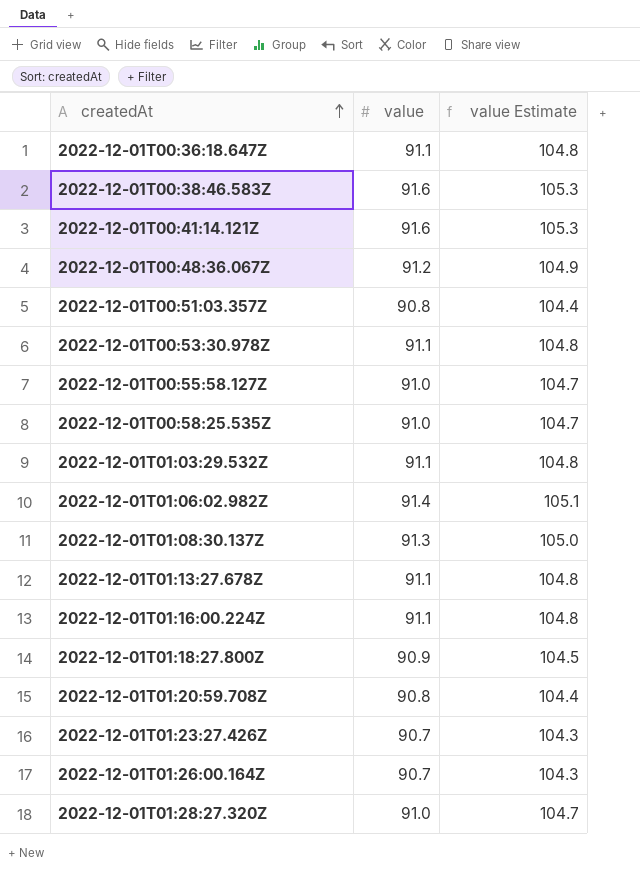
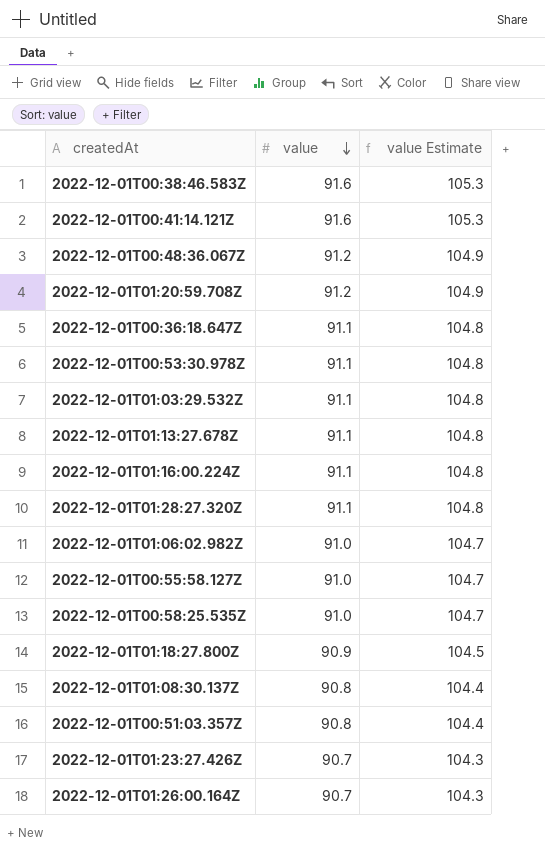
row order: createdAt ascending -> value descending
2022-12-01T01:20:59.708Z | value: 90.8 -> 91.2
2022-12-01T01:20:59.708Z | value Estimate: 104.4 -> 104.9
2022-12-01T01:28:27.320Z | value: 91.0 -> 91.1
2022-12-01T01:28:27.320Z | value Estimate: 104.7 -> 104.8
2022-12-01T01:06:02.982Z | value: 91.4 -> 91.0
2022-12-01T01:06:02.982Z | value Estimate: 105.1 -> 104.7
2022-12-01T01:08:30.137Z | value: 91.3 -> 90.8
2022-12-01T01:08:30.137Z | value Estimate: 105.0 -> 104.4

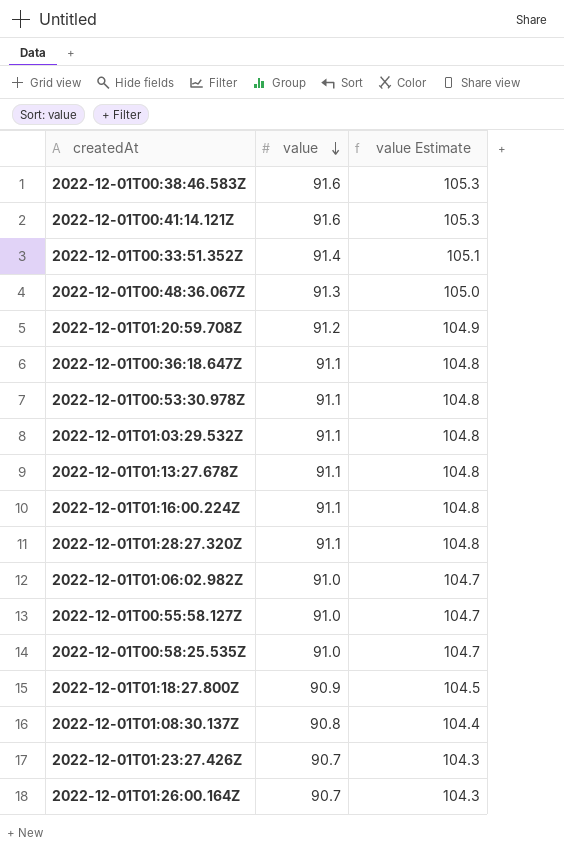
row 2022-12-01T00:51:03.357Z: 90.8 | 104.4 -> none
row 2022-12-01T00:33:51.352Z: none -> 91.4 | 105.1
2022-12-01T00:48:36.067Z | value: 91.2 -> 91.3
2022-12-01T00:48:36.067Z | value Estimate: 104.9 -> 105.0

